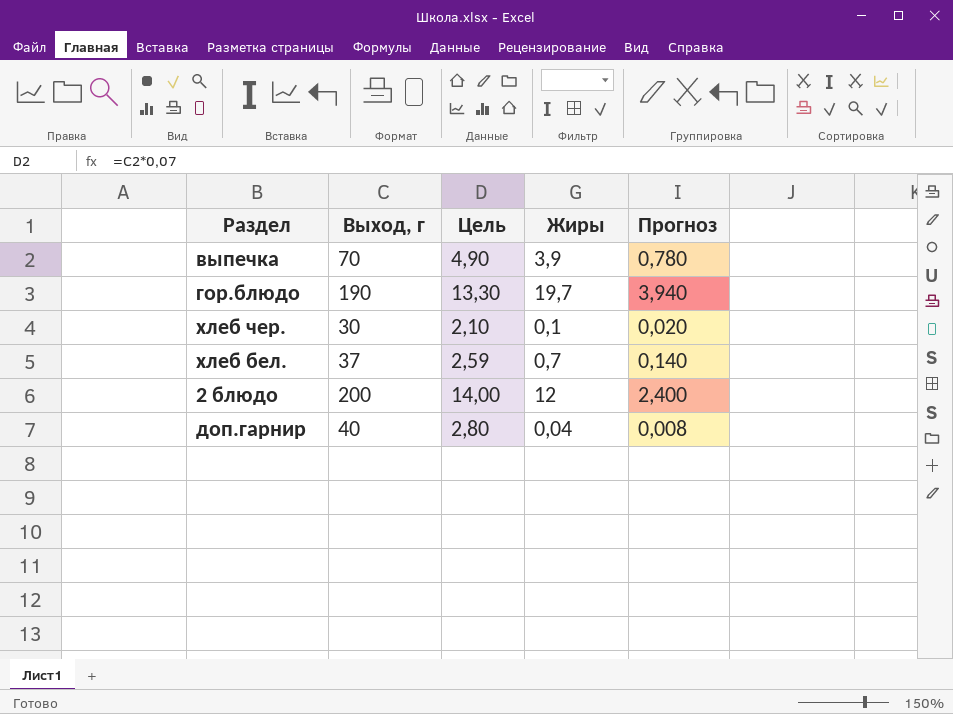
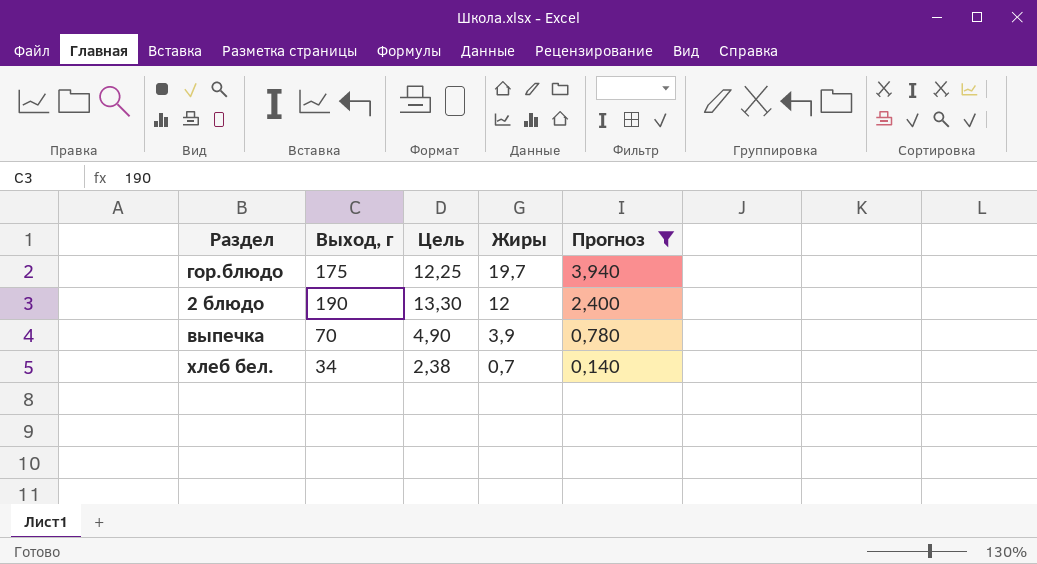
filter: none -> Прогноз >= 0,140
row order: none -> Жиры descending
гор.блюдо | Выход, г: 190 -> 175
гор.блюдо | Цель: 13,30 -> 12,25
2 блюдо | Выход, г: 200 -> 190
2 блюдо | Цель: 14,00 -> 13,30
хлеб бел. | Выход, г: 37 -> 34
хлеб бел. | Цель: 2,59 -> 2,38

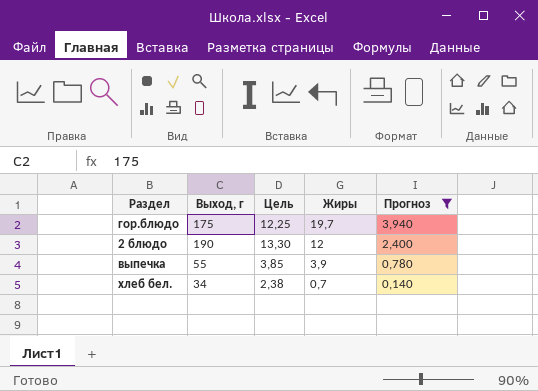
выпечка | Выход, г: 70 -> 55
выпечка | Цель: 4,90 -> 3,85

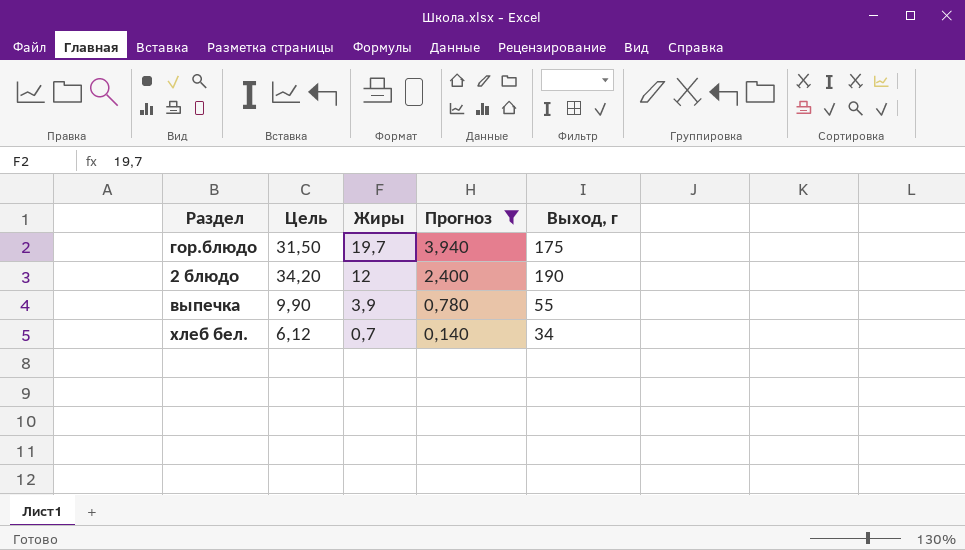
column Цель | formula: [Выход, г] * 0,07 -> [Выход, г] * 0,18
column Выход, г | position: 2 -> 5

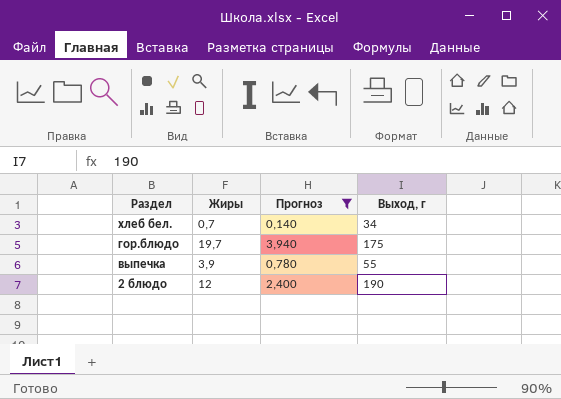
row order: Жиры descending -> Раздел descending
column Цель | formula: [Выход, г] * 0,18 -> none

